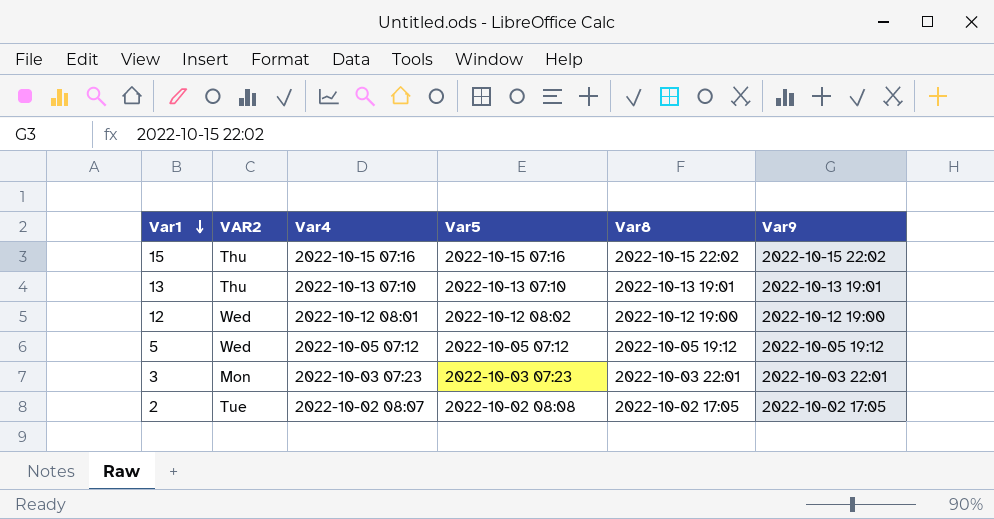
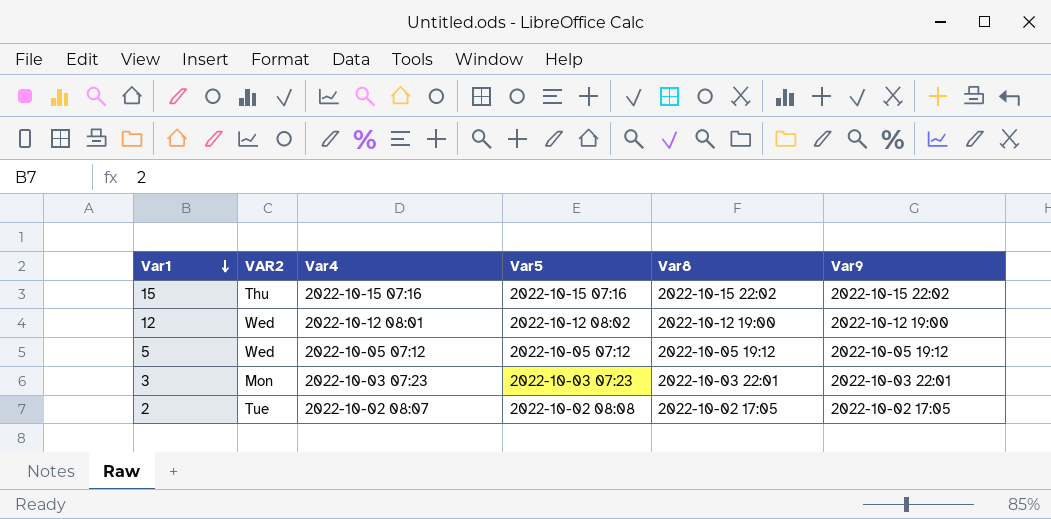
row 13: Thu | 2022-10-13 07:10 | 2022-10-13 07:10 | 2022-10-13 19:01 | 2022-10-13 19:01 -> none

